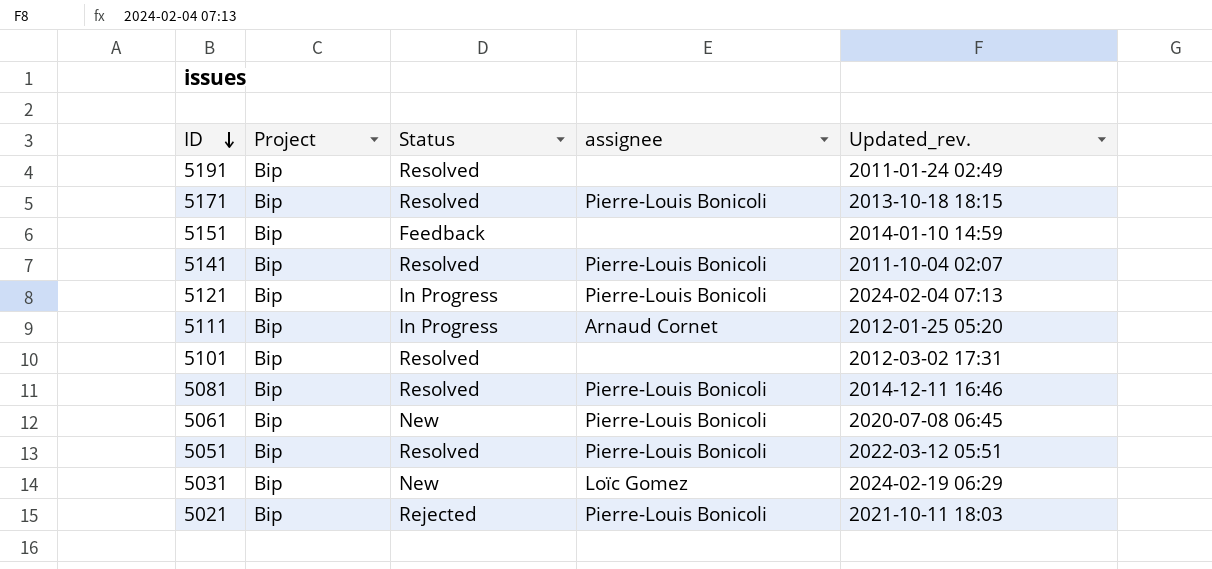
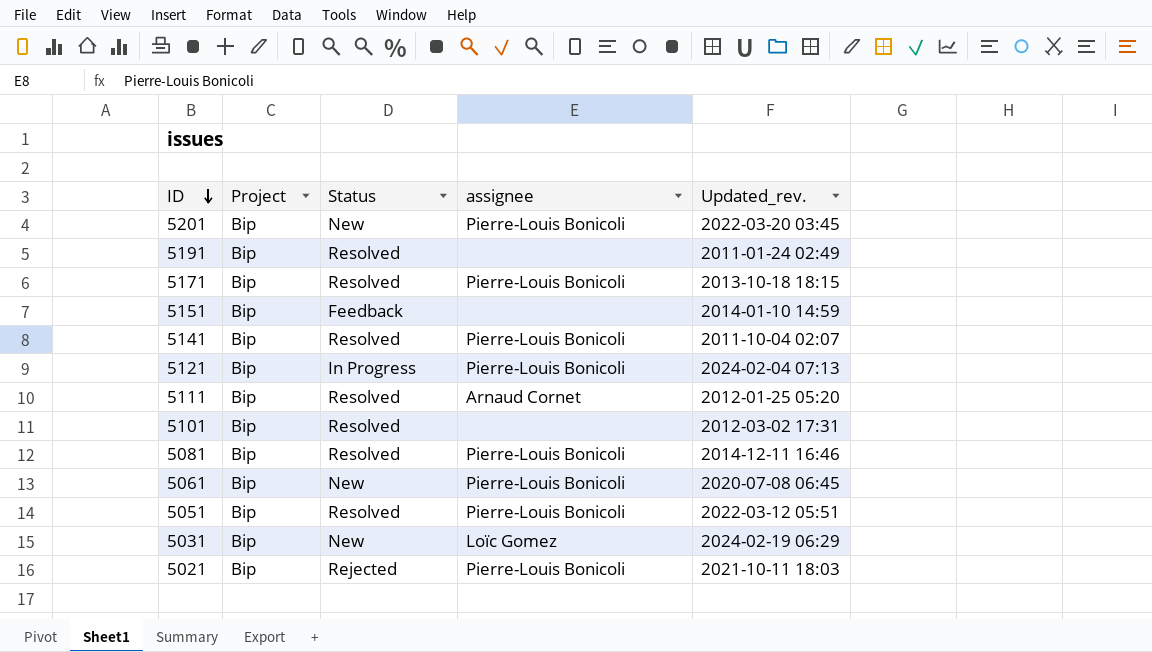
row 5201: none -> Bip | New | Pierre-Louis Bonicoli | 2022-03-20 03:45
5111 | Status: In Progress -> Resolved

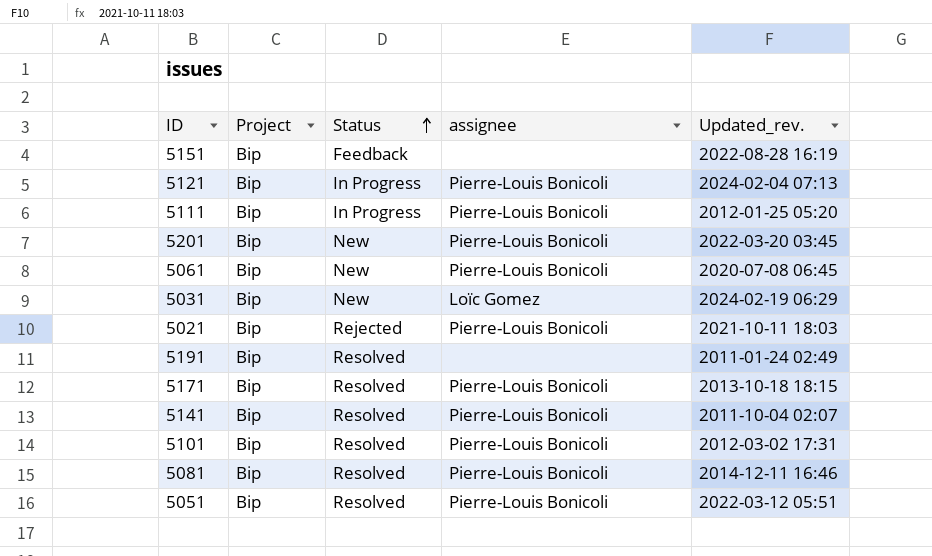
row order: ID descending -> Status ascending
5151 | Updated_rev.: 2014-01-10 14:59 -> 2022-08-28 16:19
5111 | Status: Resolved -> In Progress
5111 | assignee: Arnaud Cornet -> Pierre-Louis Bonicoli
5101 | assignee: none -> Pierre-Louis Bonicoli

